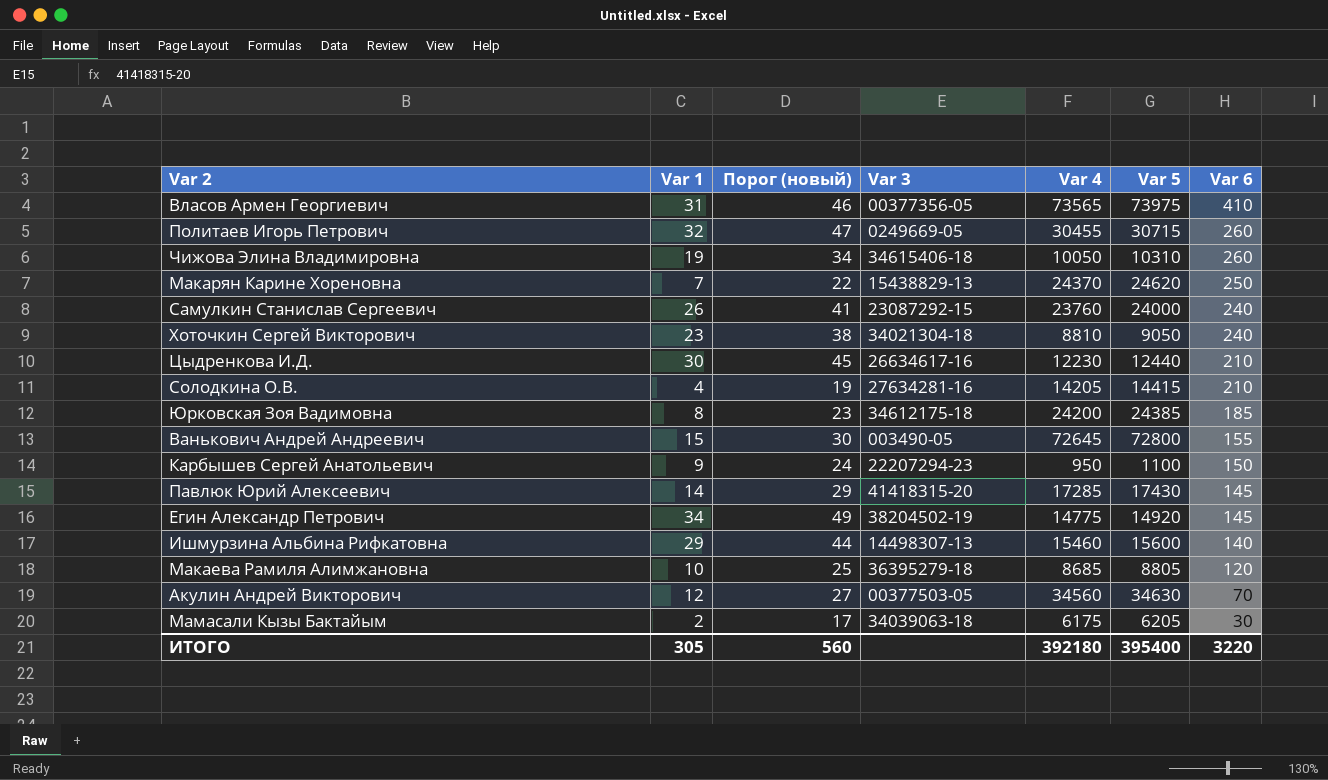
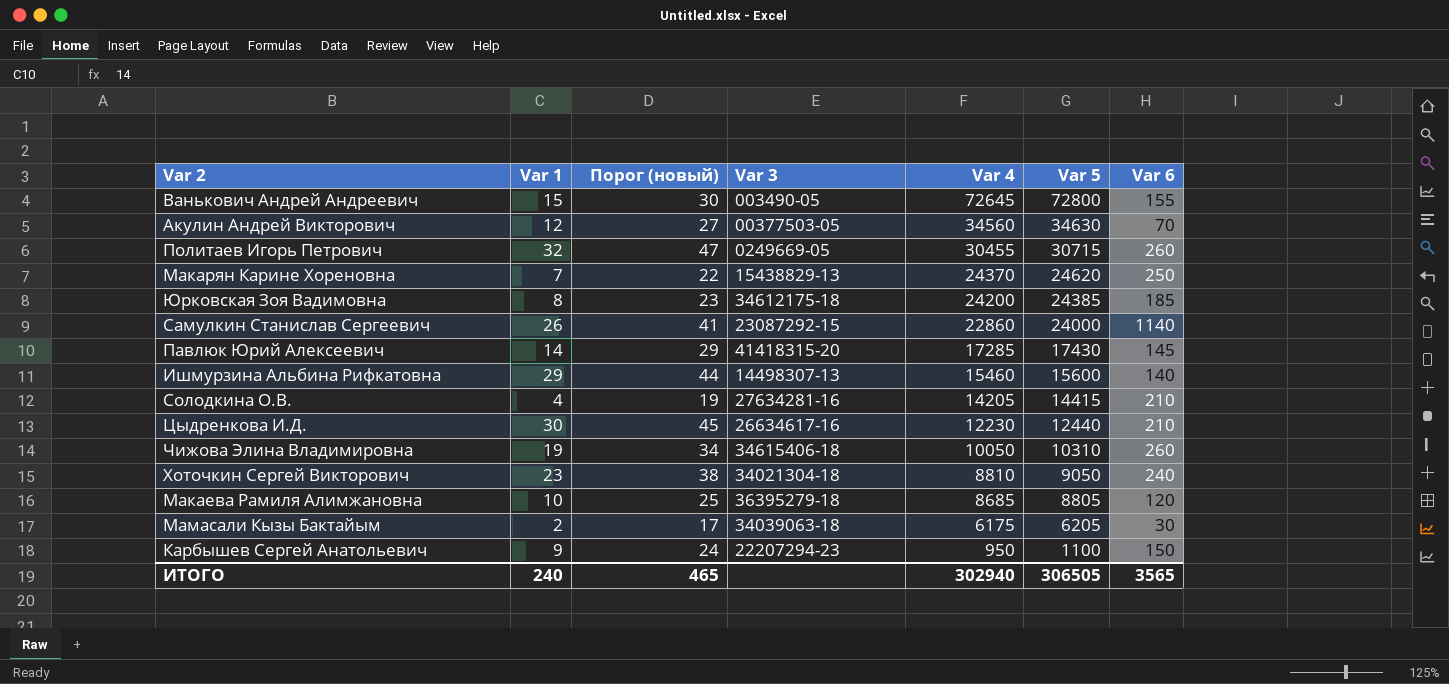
row order: Var 6 descending -> Var 4 descending
row Власов Армен Георгиевич: 31 | 46 | 00377356-05 | 73565 | 73975 | 410 -> none
row Егин Александр Петрович: 34 | 49 | 38204502-19 | 14775 | 14920 | 145 -> none
Самулкин Станислав Сергеевич | Var 4: 23760 -> 22860
Самулкин Станислав Сергеевич | Var 6: 240 -> 1140
ИТОГО | Var 1: 305 -> 240
ИТОГО | Порог (новый): 560 -> 465
ИТОГО | Var 4: 392180 -> 302940
ИТОГО | Var 5: 395400 -> 306505
ИТОГО | Var 6: 3220 -> 3565

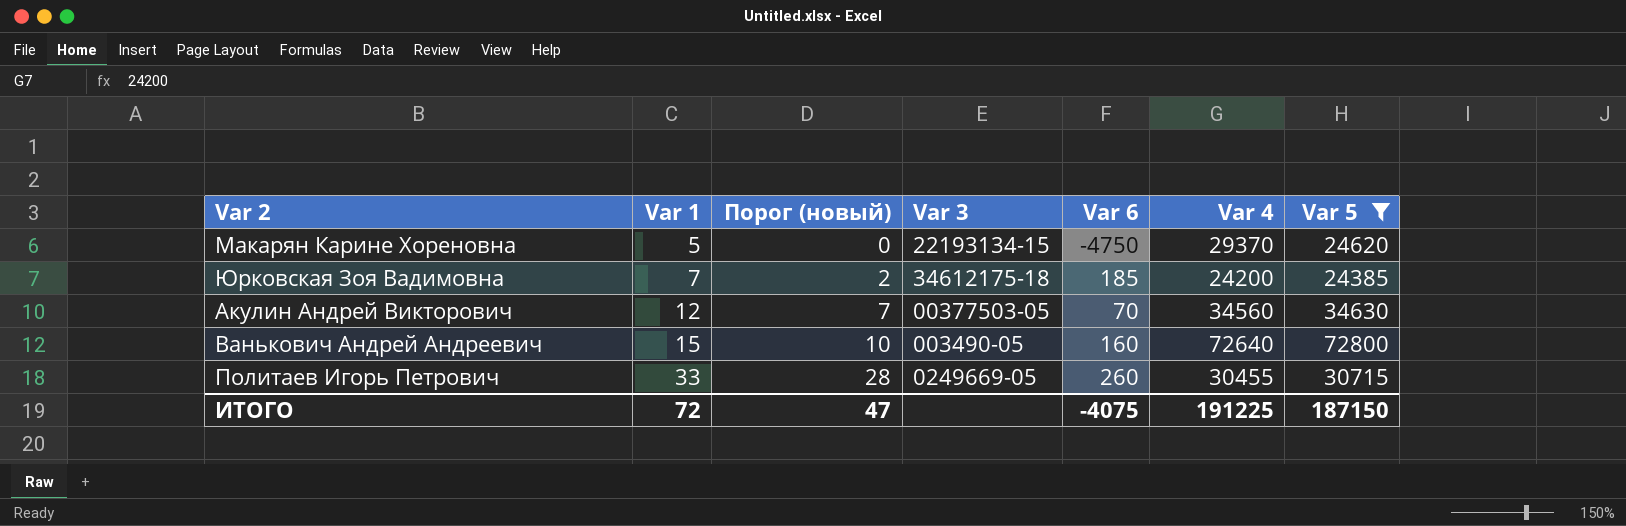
filter: none -> Var 5 >= 24385
row order: Var 4 descending -> Var 1 ascending
column Порог (новый) | formula: [Var 1] + 15 -> [Var 1] - 5
column Var 6 | position: 7 -> 5
Макарян Карине Хореновна | Var 1: 7 -> 5
Макарян Карине Хореновна | Var 3: 15438829-13 -> 22193134-15
Макарян Карине Хореновна | Var 6: 250 -> -4750
Макарян Карине Хореновна | Var 4: 24370 -> 29370
Юрковская Зоя Вадимовна | Var 1: 8 -> 7
Ванькович Андрей Андреевич | Var 6: 155 -> 160
Ванькович Андрей Андреевич | Var 4: 72645 -> 72640
Политаев Игорь Петрович | Var 1: 32 -> 33
ИТОГО | Var 1: 240 -> 72
ИТОГО | Порог (новый): 465 -> 47
ИТОГО | Var 6: 3565 -> -4075
ИТОГО | Var 4: 302940 -> 191225
ИТОГО | Var 5: 306505 -> 187150

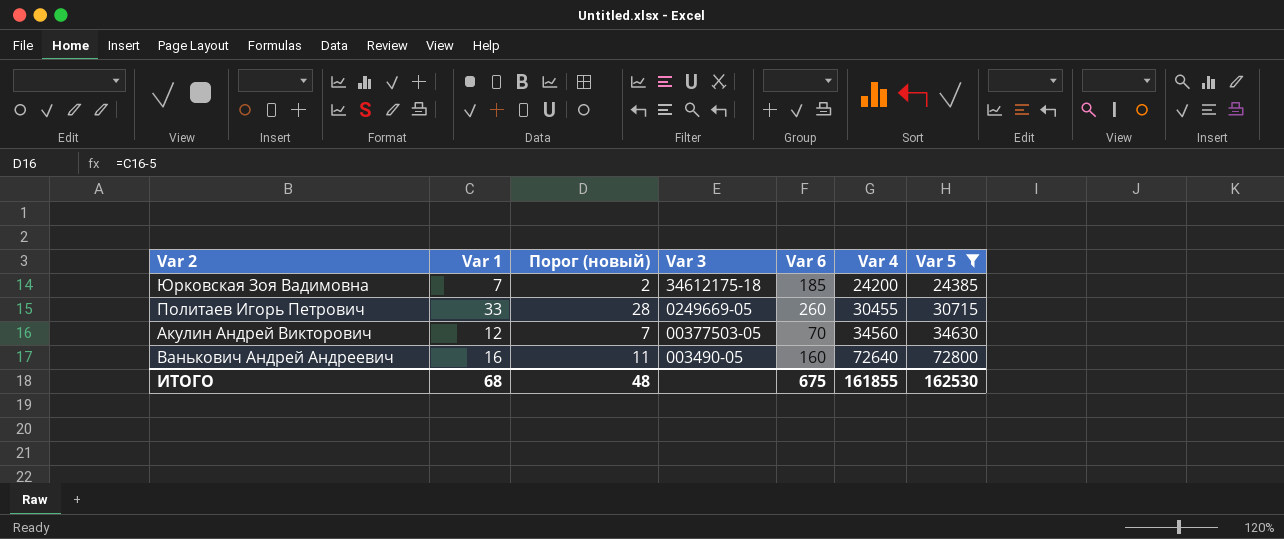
row order: Var 1 ascending -> Var 4 ascending
row Макарян Карине Хореновна: 5 | 0 | 22193134-15 | -4750 | 29370 | 24620 -> none
Ванькович Андрей Андреевич | Var 1: 15 -> 16
Ванькович Андрей Андреевич | Порог (новый): 10 -> 11
ИТОГО | Var 1: 72 -> 68
ИТОГО | Порог (новый): 47 -> 48
ИТОГО | Var 6: -4075 -> 675
ИТОГО | Var 4: 191225 -> 161855
ИТОГО | Var 5: 187150 -> 162530

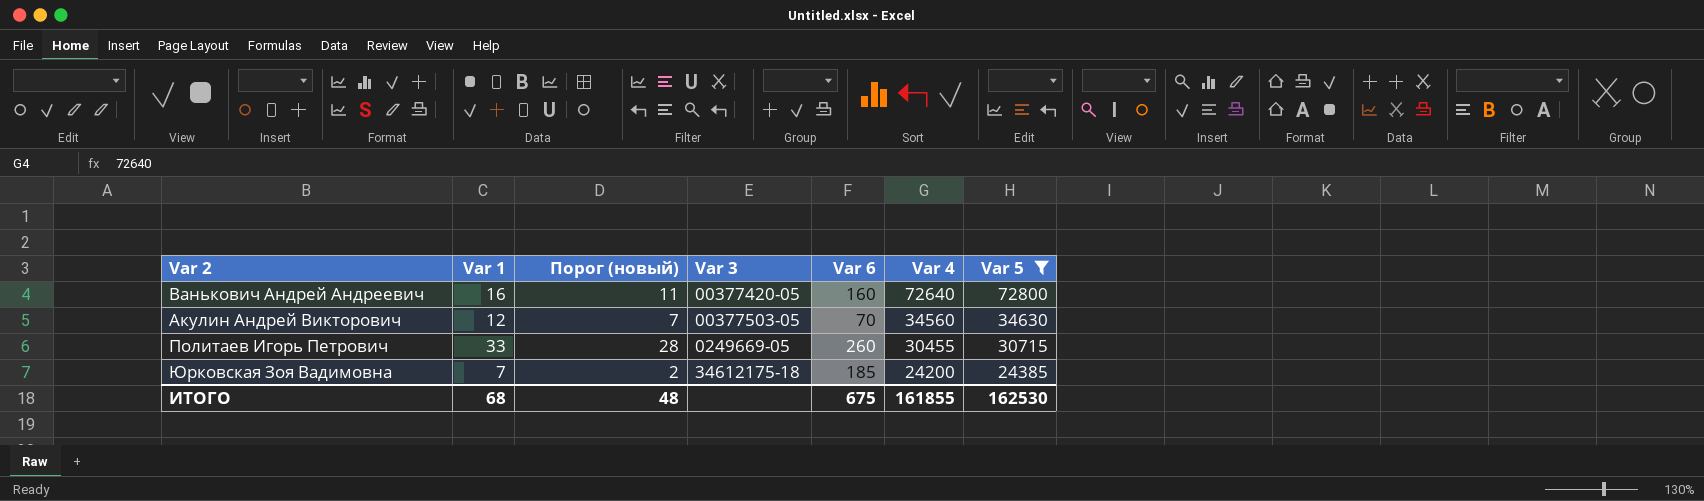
row order: Var 4 ascending -> Var 4 descending
Ванькович Андрей Андреевич | Var 3: 003490-05 -> 00377420-05

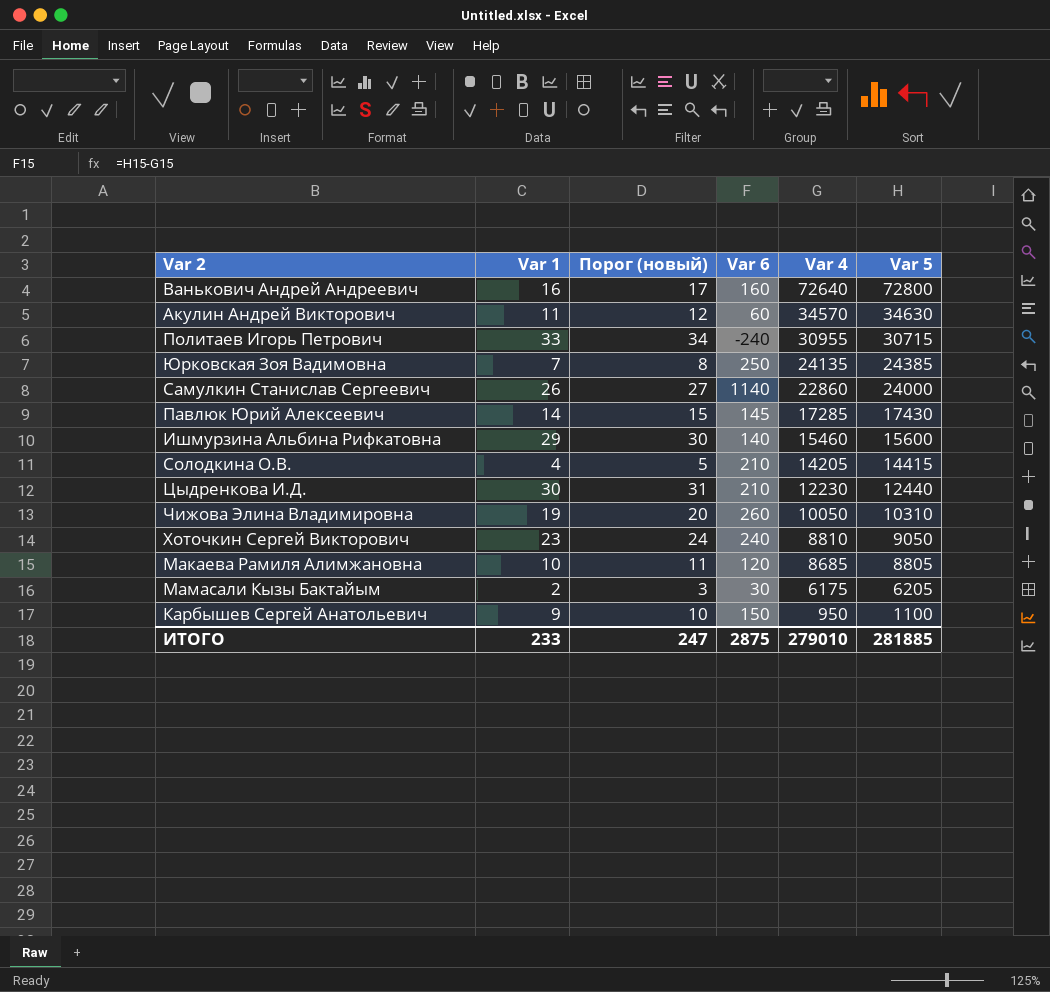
filter: Var 5 >= 24385 -> none
column Var 3 | position: 4 -> none
column Порог (новый) | formula: [Var 1] - 5 -> [Var 1] + 1
Акулин Андрей Викторович | Var 1: 12 -> 11
Акулин Андрей Викторович | Var 6: 70 -> 60
Акулин Андрей Викторович | Var 4: 34560 -> 34570
Политаев Игорь Петрович | Var 6: 260 -> -240
Политаев Игорь Петрович | Var 4: 30455 -> 30955
Юрковская Зоя Вадимовна | Var 6: 185 -> 250
Юрковская Зоя Вадимовна | Var 4: 24200 -> 24135
ИТОГО | Var 1: 68 -> 233
ИТОГО | Порог (новый): 48 -> 247
ИТОГО | Var 6: 675 -> 2875
ИТОГО | Var 4: 161855 -> 279010
ИТОГО | Var 5: 162530 -> 281885

